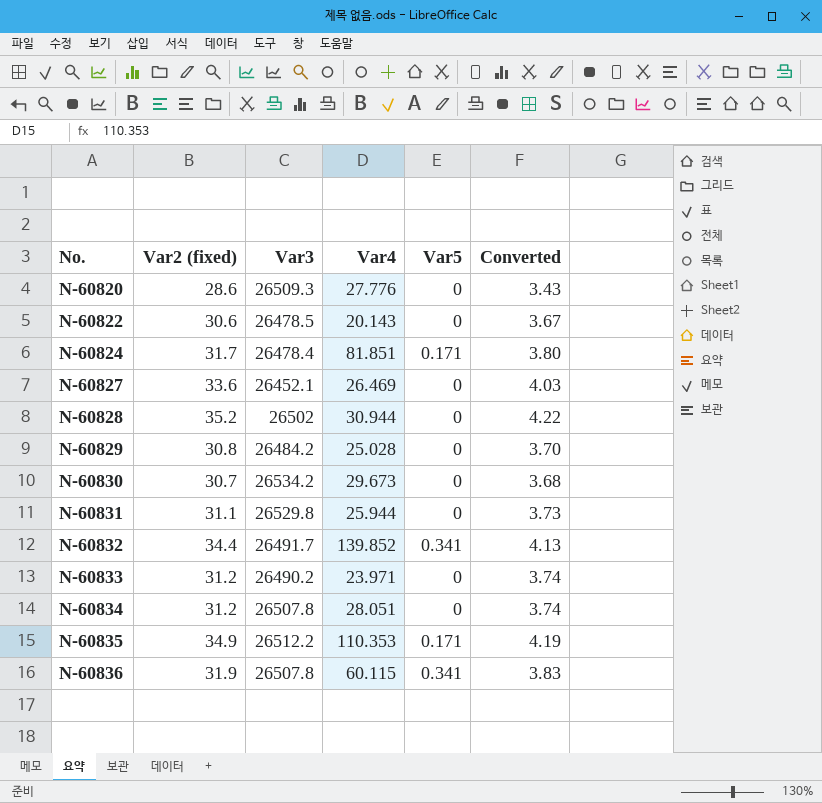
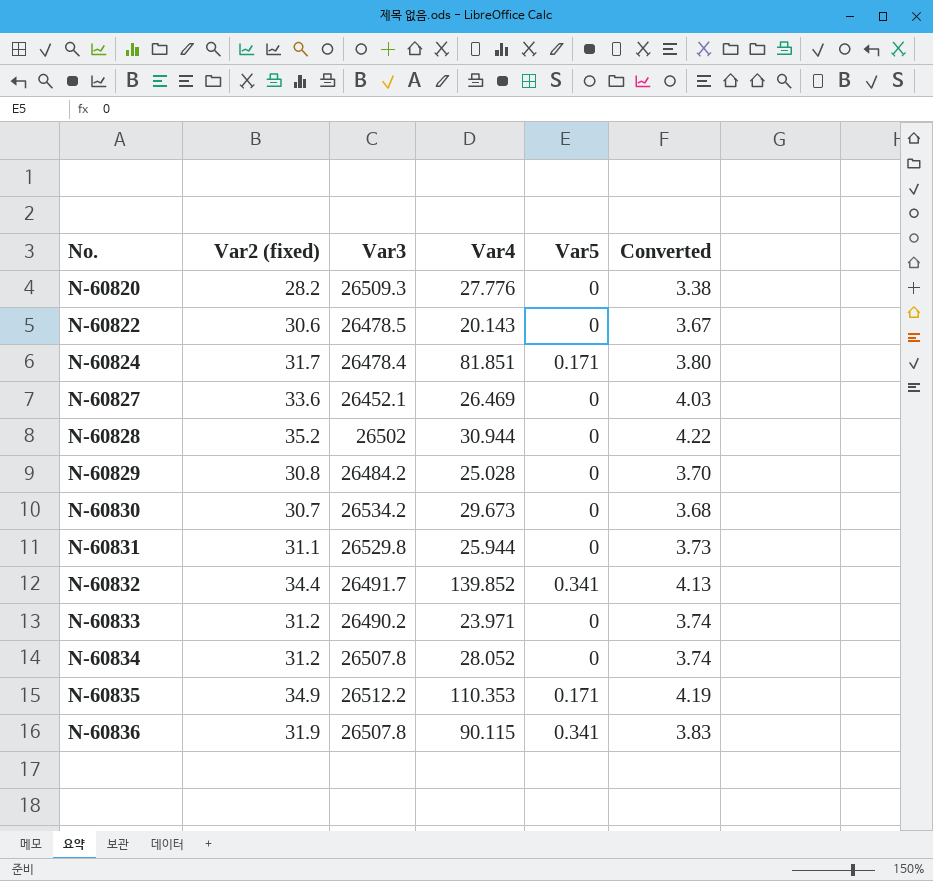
N-60820 | Var2 (fixed): 28.6 -> 28.2
N-60820 | Converted: 3.43 -> 3.38
N-60834 | Var4: 28.051 -> 28.052
N-60836 | Var4: 60.115 -> 90.115

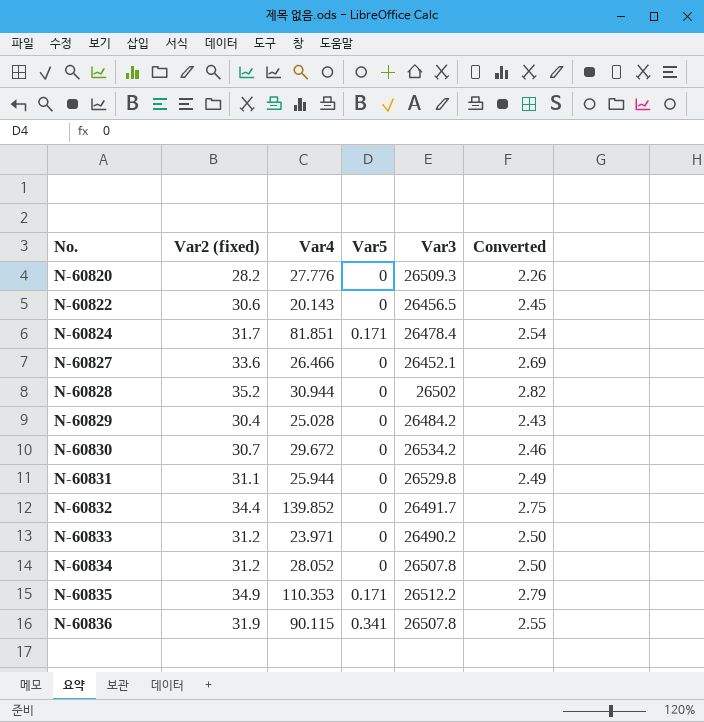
column Var3 | position: 3 -> 5
column Converted | formula: [Var2 (fixed)] * 0.12 -> [Var2 (fixed)] * 0.08
N-60822 | Var3: 26478.5 -> 26456.5
N-60827 | Var4: 26.469 -> 26.466
N-60829 | Var2 (fixed): 30.8 -> 30.4
N-60830 | Var4: 29.673 -> 29.672
N-60832 | Var5: 0.341 -> 0

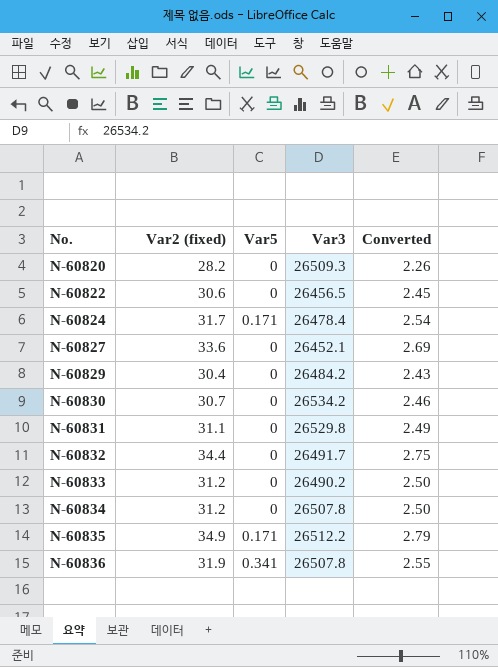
column Var4 | position: 3 -> none
row N-60828: 35.2 | 30.944 | 0 | 26502 | 2.82 -> none

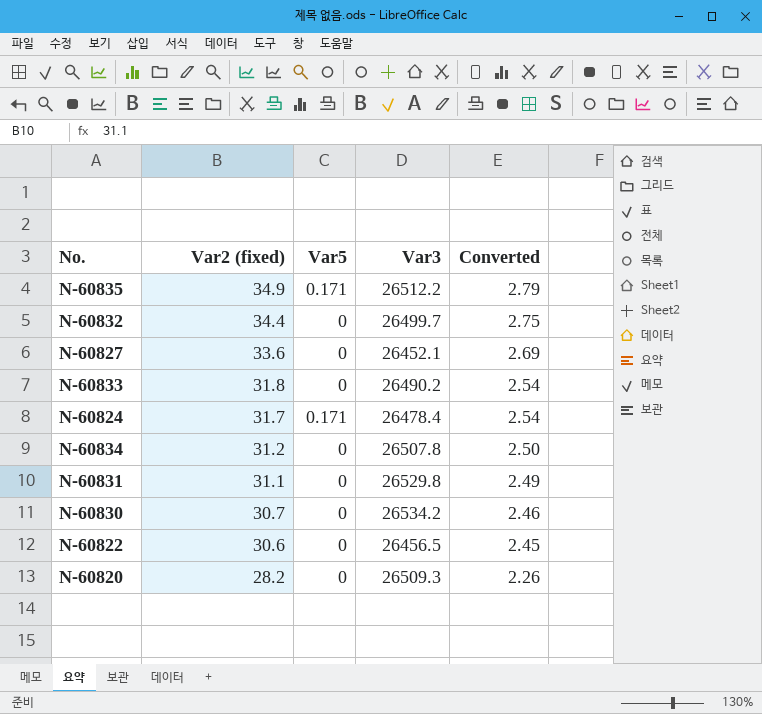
row order: No. ascending -> Var2 (fixed) descending
row N-60829: 30.4 | 0 | 26484.2 | 2.43 -> none
row N-60836: 31.9 | 0.341 | 26507.8 | 2.55 -> none
N-60832 | Var3: 26491.7 -> 26499.7
N-60833 | Var2 (fixed): 31.2 -> 31.8
N-60833 | Converted: 2.50 -> 2.54

